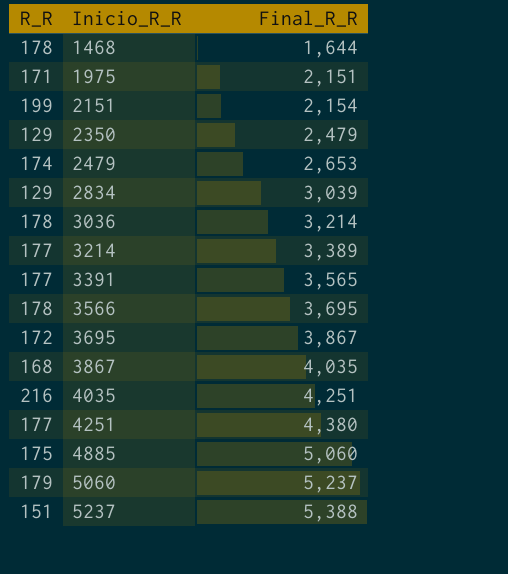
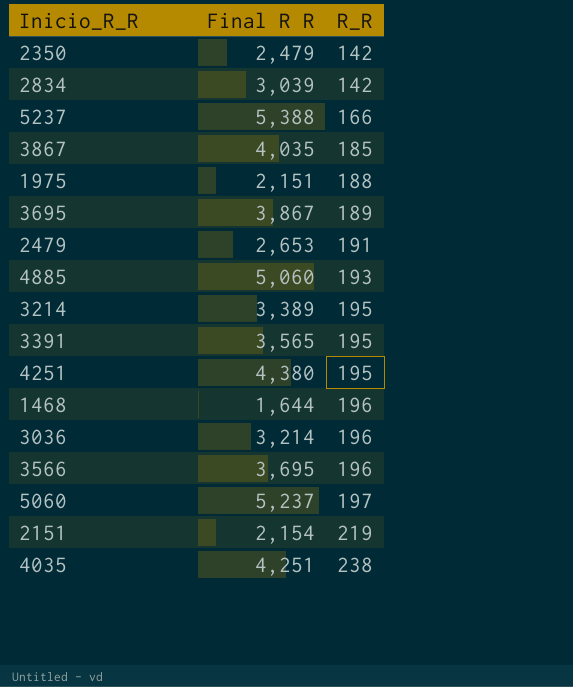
row order: Inicio_R_R ascending -> R_R ascending
column name: Final_R_R -> Final R R
column R_R | position: 1 -> 3
2350 | R_R: 129 -> 142
2834 | R_R: 129 -> 142
5237 | R_R: 151 -> 166
3867 | R_R: 168 -> 185
1975 | R_R: 171 -> 188
3695 | R_R: 172 -> 189
2479 | R_R: 174 -> 191
4885 | R_R: 175 -> 193
3214 | R_R: 177 -> 195
3391 | R_R: 177 -> 195
4251 | R_R: 177 -> 195
1468 | R_R: 178 -> 196
3036 | R_R: 178 -> 196
3566 | R_R: 178 -> 196
5060 | R_R: 179 -> 197
2151 | R_R: 199 -> 219
4035 | R_R: 216 -> 238

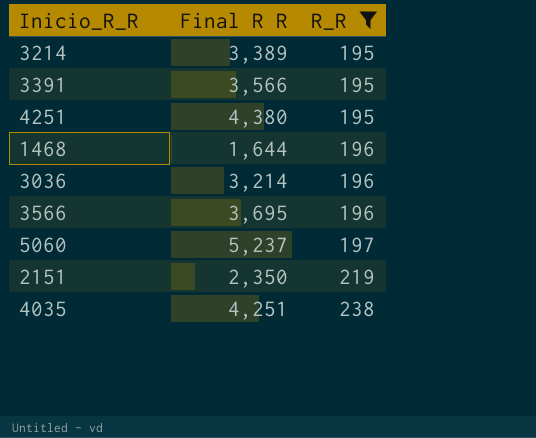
filter: none -> R_R >= 195
3391 | Final R R: 3,565 -> 3,566
2151 | Final R R: 2,154 -> 2,350

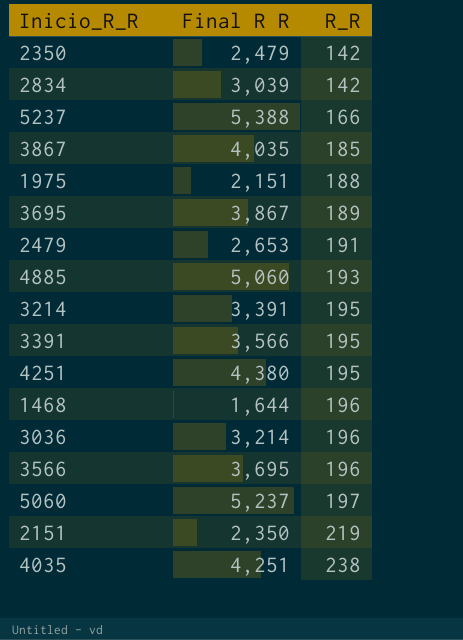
filter: R_R >= 195 -> none
3214 | Final R R: 3,389 -> 3,391

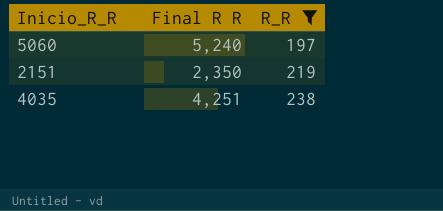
filter: none -> R_R >= 197
5060 | Final R R: 5,237 -> 5,240

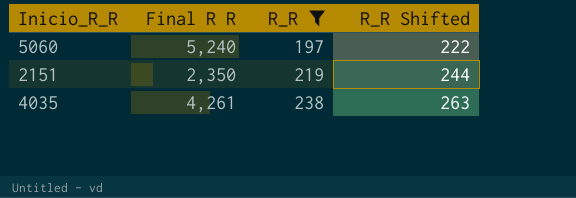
column R_R Shifted | formula: none -> [R_R] + 25
4035 | Final R R: 4,251 -> 4,261

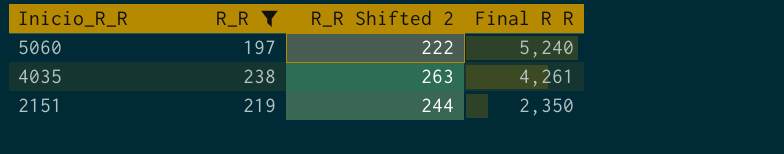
row order: R_R ascending -> Inicio_R_R descending
column name: R_R Shifted -> R_R Shifted 2
column Final R R | position: 2 -> 4

